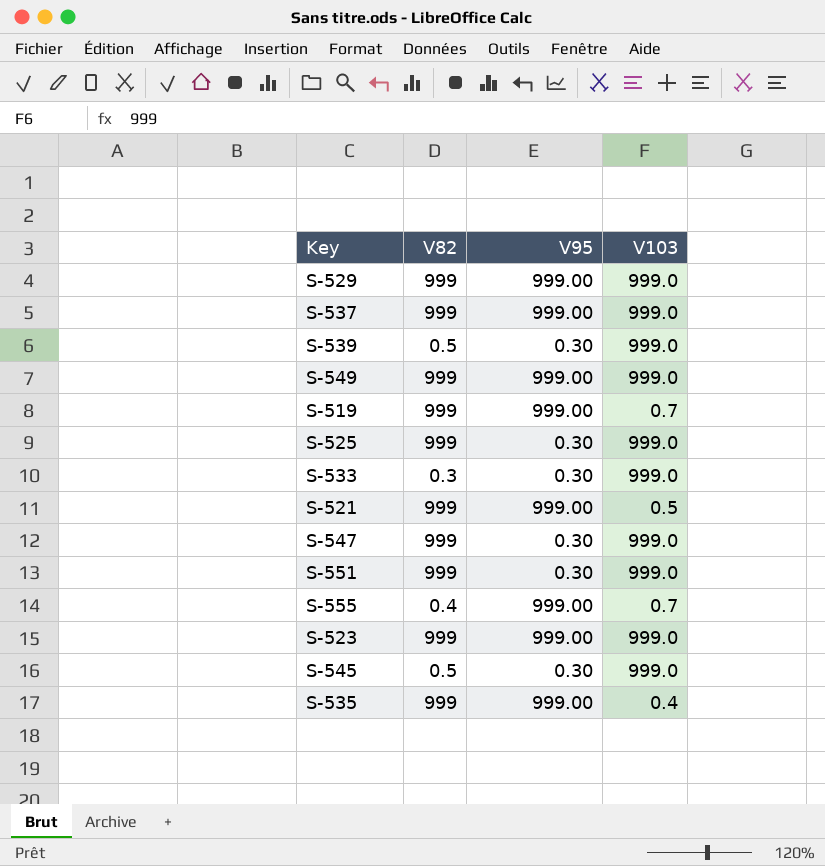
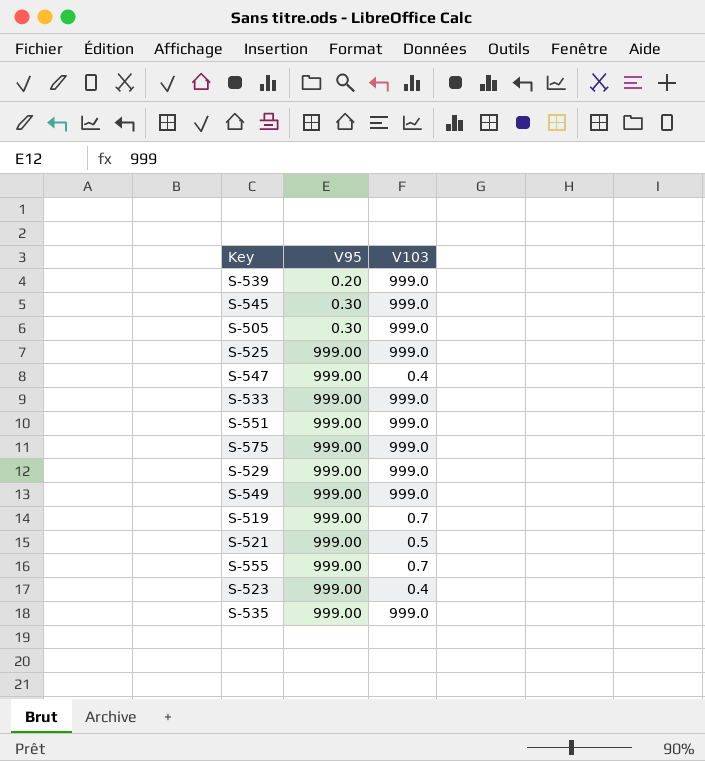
row order: none -> V95 ascending
column V82 | position: 2 -> none
row S-537: 999 | 999.00 | 999.0 -> none
S-539 | V95: 0.30 -> 0.20
row S-505: none -> 0.30 | 999.0
S-525 | V95: 0.30 -> 999.00
S-547 | V95: 0.30 -> 999.00
S-547 | V103: 999.0 -> 0.4
S-533 | V95: 0.30 -> 999.00
S-551 | V95: 0.30 -> 999.00
row S-575: none -> 999.00 | 999.0
S-523 | V103: 999.0 -> 0.4
S-535 | V103: 0.4 -> 999.0

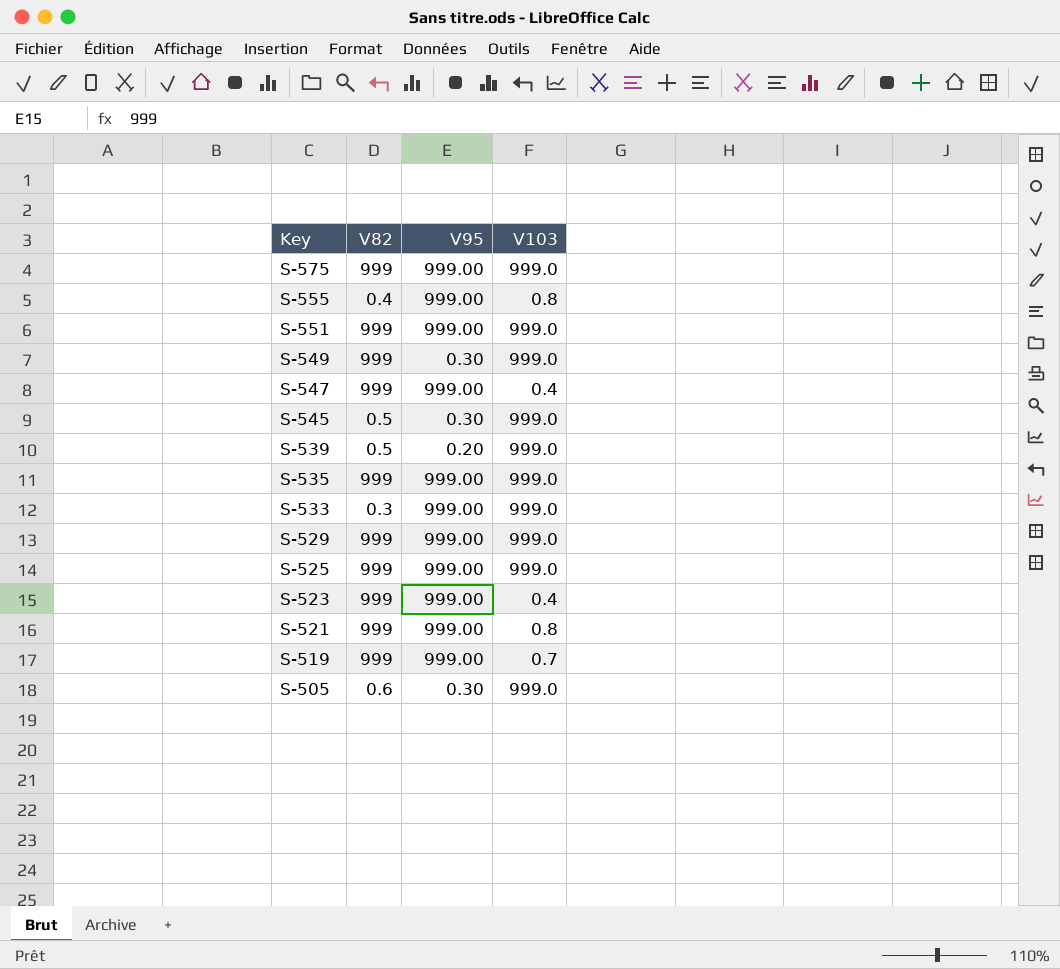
row order: V95 ascending -> Key descending
column V82 | position: none -> 2
S-555 | V103: 0.7 -> 0.8
S-549 | V95: 999.00 -> 0.30
S-521 | V103: 0.5 -> 0.8

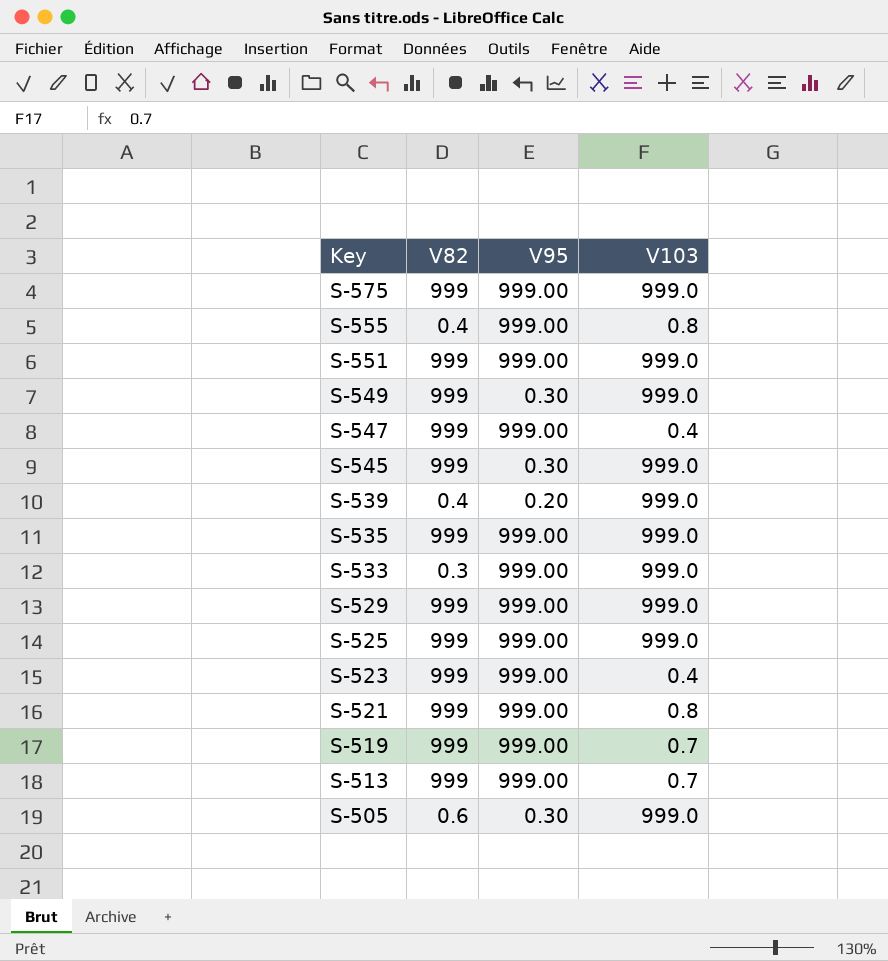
S-545 | V82: 0.5 -> 999
S-539 | V82: 0.5 -> 0.4
row S-513: none -> 999 | 999.00 | 0.7

